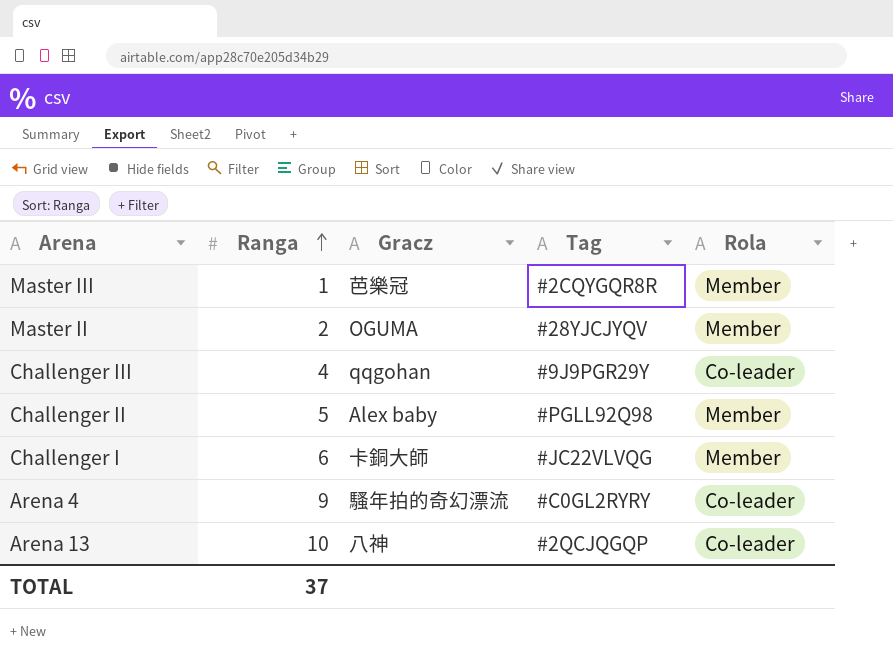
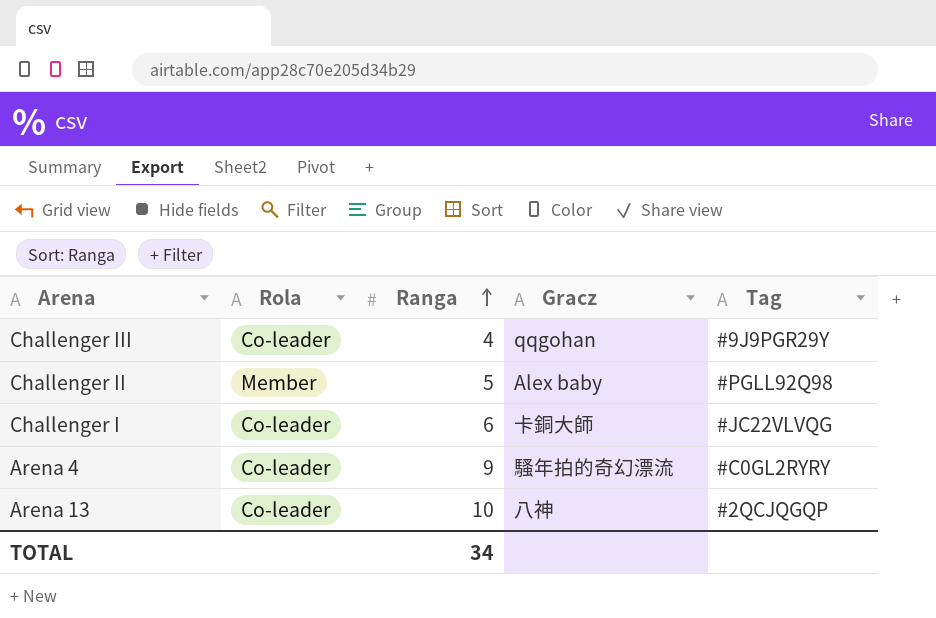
column Rola | position: 5 -> 2
row Master III: 1 | 芭樂冠 | #2CQYGQR8R | Member -> none
row Master II: 2 | OGUMA | #28YJCJYQV | Member -> none
Challenger I | Rola: Member -> Co-leader
TOTAL | Ranga: 37 -> 34

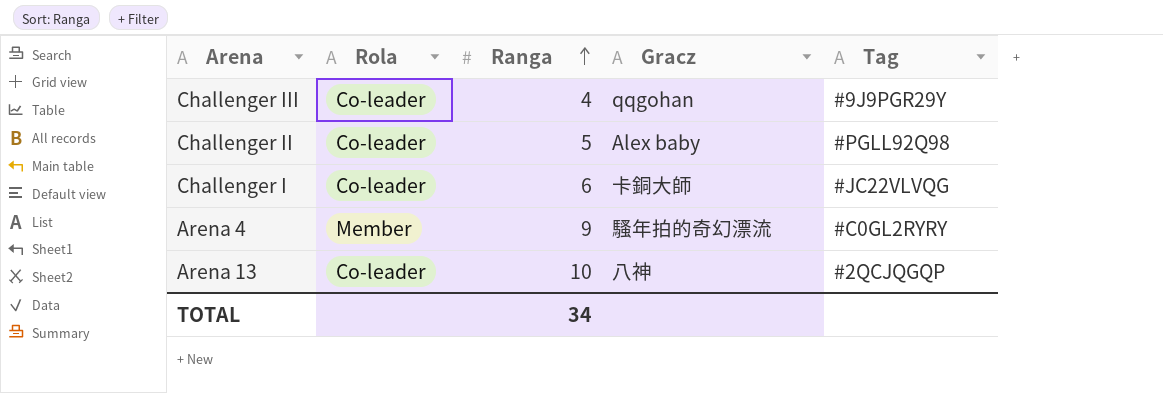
Challenger II | Rola: Member -> Co-leader
Arena 4 | Rola: Co-leader -> Member

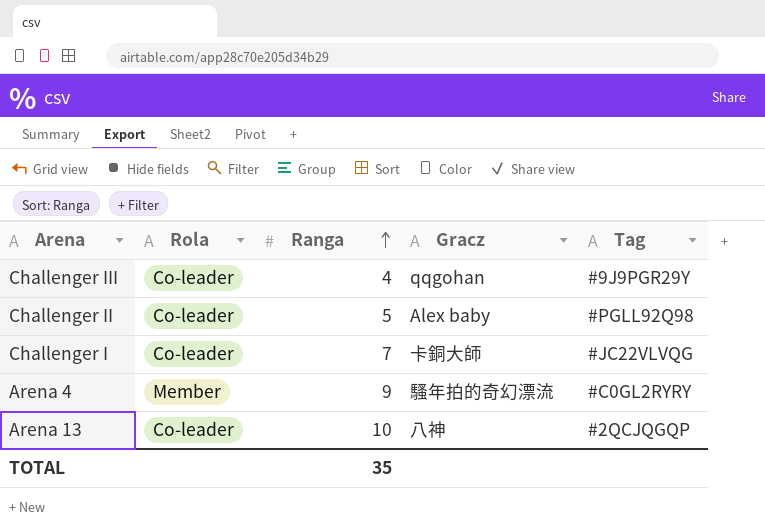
Challenger I | Ranga: 6 -> 7
TOTAL | Ranga: 34 -> 35

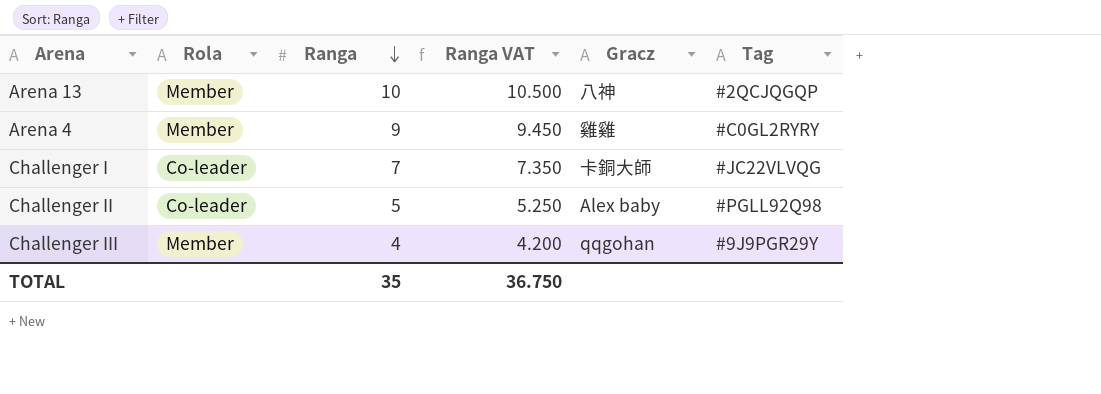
row order: Ranga ascending -> Ranga descending
column Ranga VAT | formula: none -> [Ranga] * 1.05
Arena 13 | Rola: Co-leader -> Member
Arena 4 | Gracz: 騷年拍的奇幻漂流 -> 雞雞
Challenger III | Rola: Co-leader -> Member

